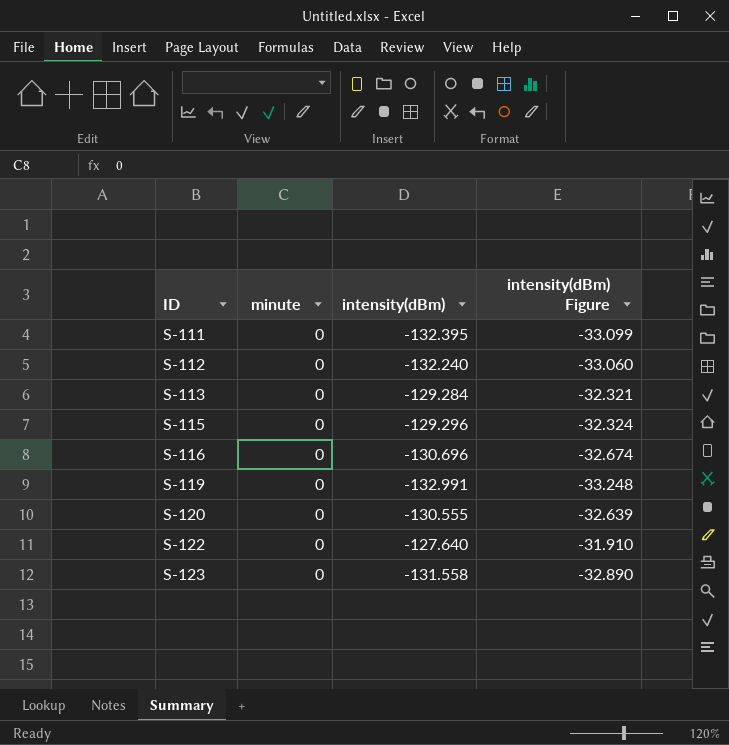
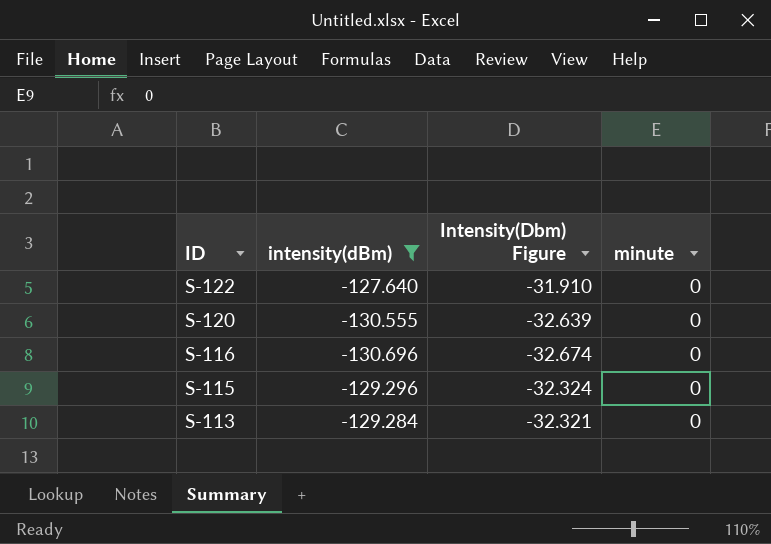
filter: none -> intensity(dBm) >= -130.696
row order: ID ascending -> ID descending
column name: intensity(dBm) Figure -> Intensity(Dbm) Figure
column minute | position: 2 -> 4

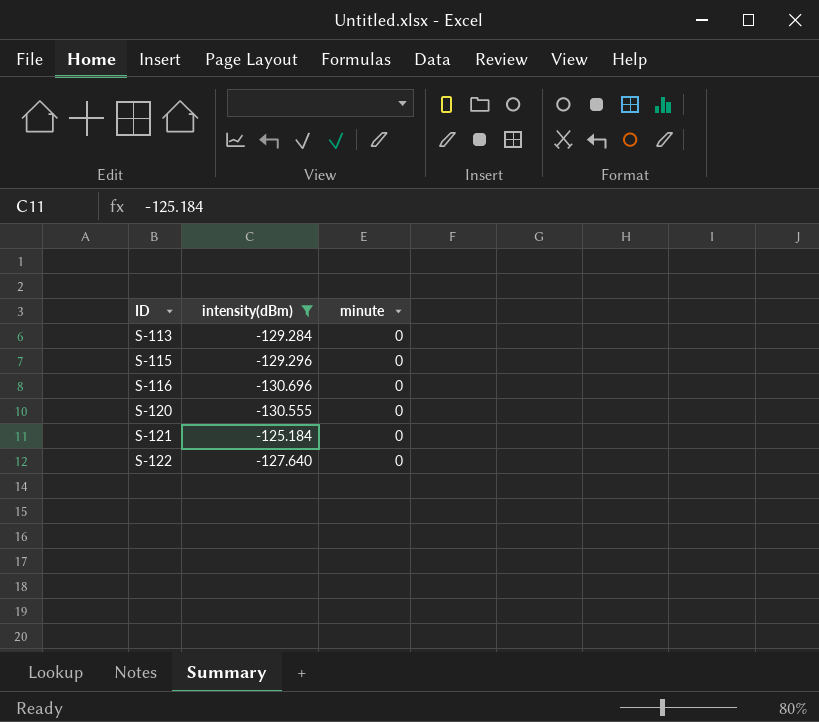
row order: ID descending -> ID ascending
column Intensity(Dbm) Figure | formula: [intensity(dBm)] * 0.25 -> none
row S-121: none -> -125.184 | 0

